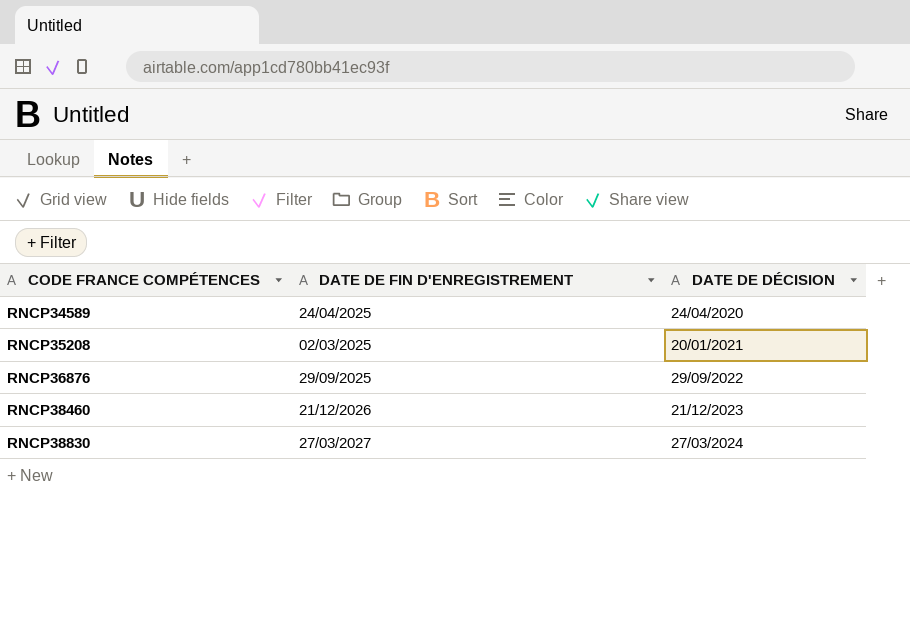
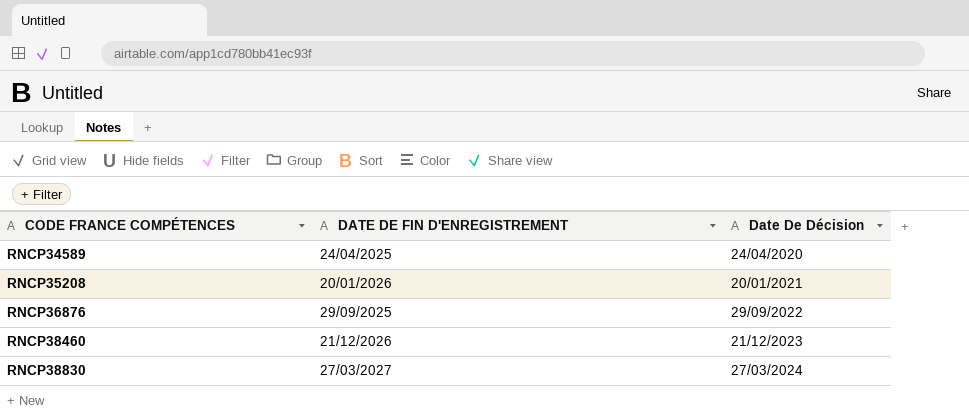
column name: DATE DE DÉCISION -> Date De Décision
RNCP35208 | DATE DE FIN D'ENREGISTREMENT: 02/03/2025 -> 20/01/2026

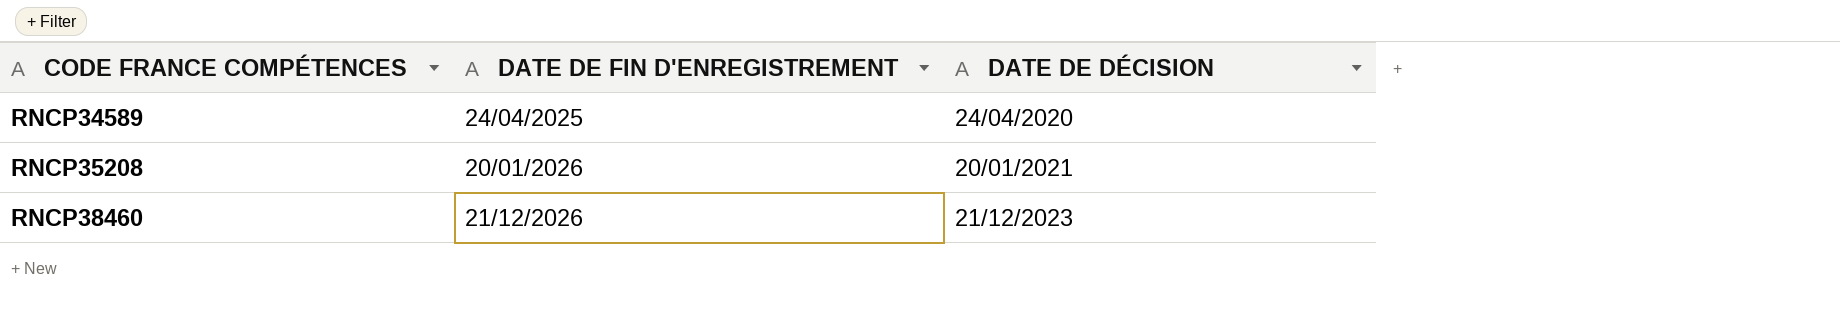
column name: Date De Décision -> DATE DE DÉCISION
row RNCP36876: 29/09/2025 | 29/09/2022 -> none
row RNCP38830: 27/03/2027 | 27/03/2024 -> none

